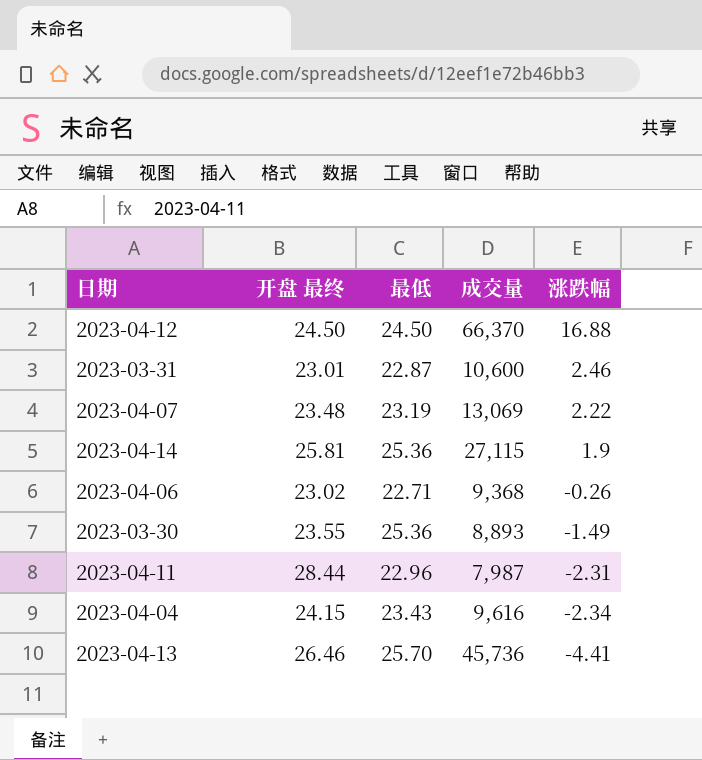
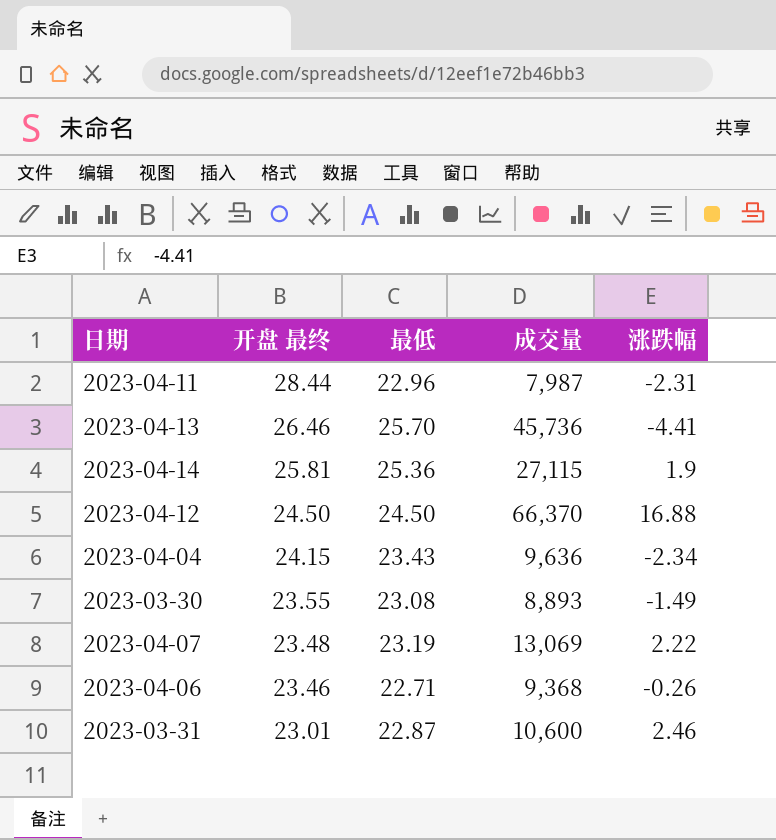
row order: 涨跌幅 descending -> 开盘 最终 descending
2023-04-04 | 成交量: 9,616 -> 9,636
2023-03-30 | 最低: 25.36 -> 23.08
2023-04-06 | 开盘 最终: 23.02 -> 23.46

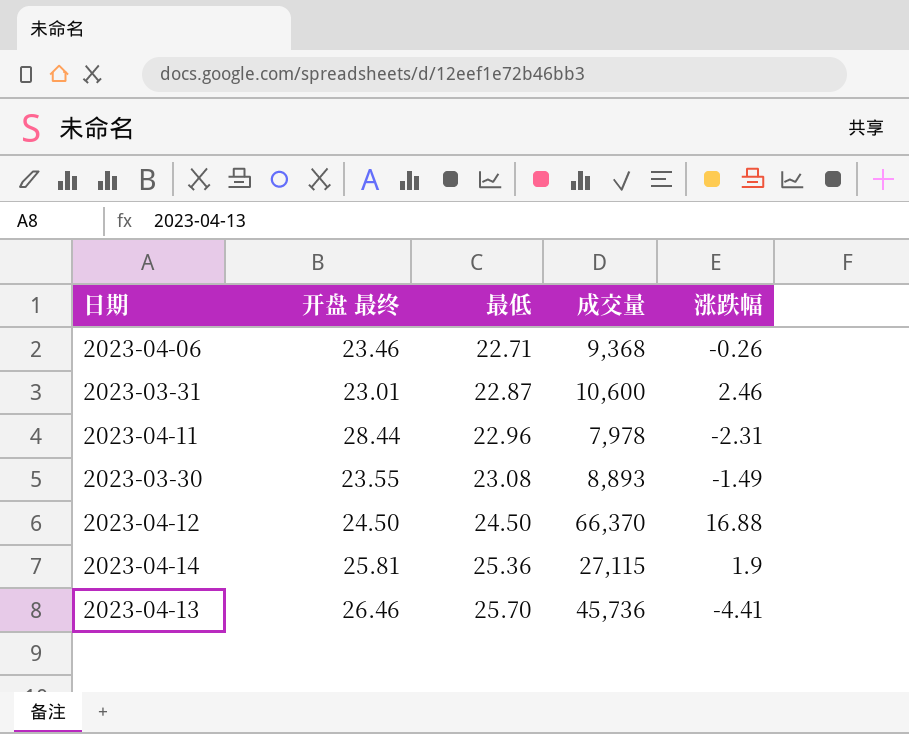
row order: 开盘 最终 descending -> 最低 ascending
row 2023-04-04: 24.15 | 23.43 | 9,636 | -2.34 -> none
row 2023-04-07: 23.48 | 23.19 | 13,069 | 2.22 -> none
2023-04-11 | 成交量: 7,987 -> 7,978

